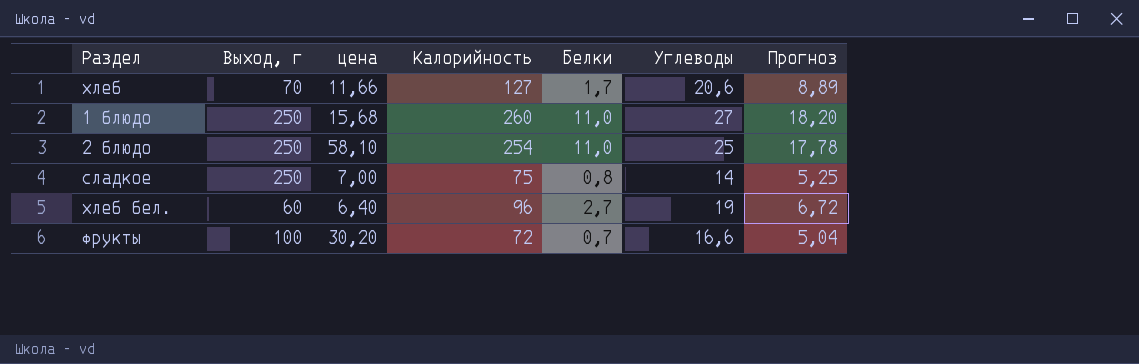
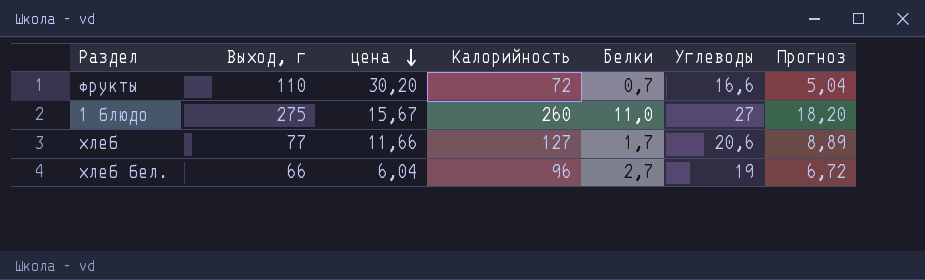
row order: none -> цена descending
row 2 блюдо: 250 | 58,10 | 254 | 11,0 | 25 | 17,78 -> none
row сладкое: 250 | 7,00 | 75 | 0,8 | 14 | 5,25 -> none
фрукты | Выход, г: 100 -> 110
1 блюдо | Выход, г: 250 -> 275
1 блюдо | цена: 15,68 -> 15,67
хлеб | Выход, г: 70 -> 77
хлеб бел. | Выход, г: 60 -> 66
хлеб бел. | цена: 6,40 -> 6,04

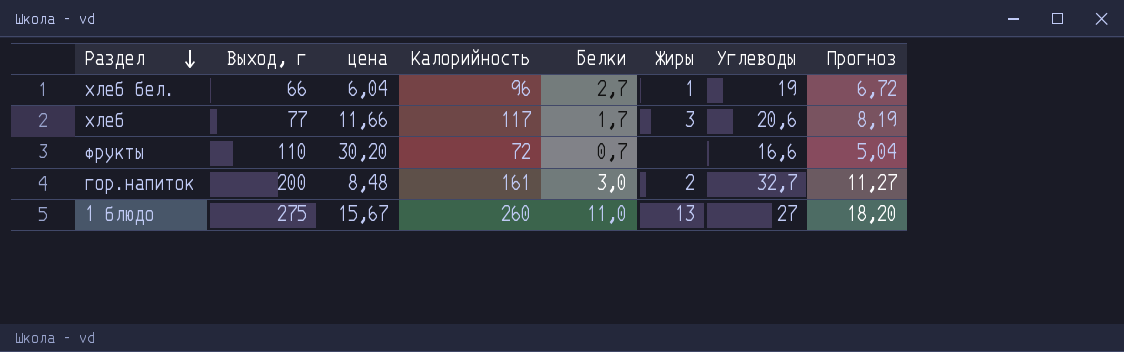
row order: цена descending -> Раздел descending
column Жиры | position: none -> 6
хлеб | Калорийность: 127 -> 117
хлеб | Прогноз: 8,89 -> 8,19
row гор.напиток: none -> 200 | 8,48 | 161 | 3,0 | 2 | 32,7 | 11,27

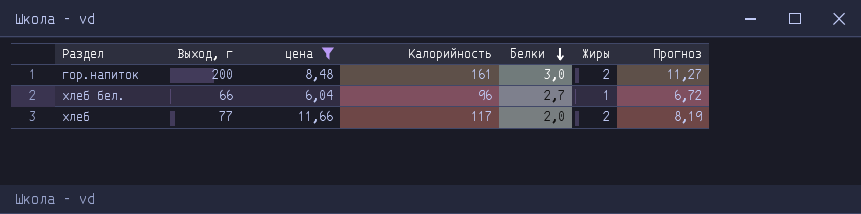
filter: none -> цена <= 11,66
row order: Раздел descending -> Белки descending
column Углеводы | position: 7 -> none
хлеб | Белки: 1,7 -> 2,0
хлеб | Жиры: 3 -> 2

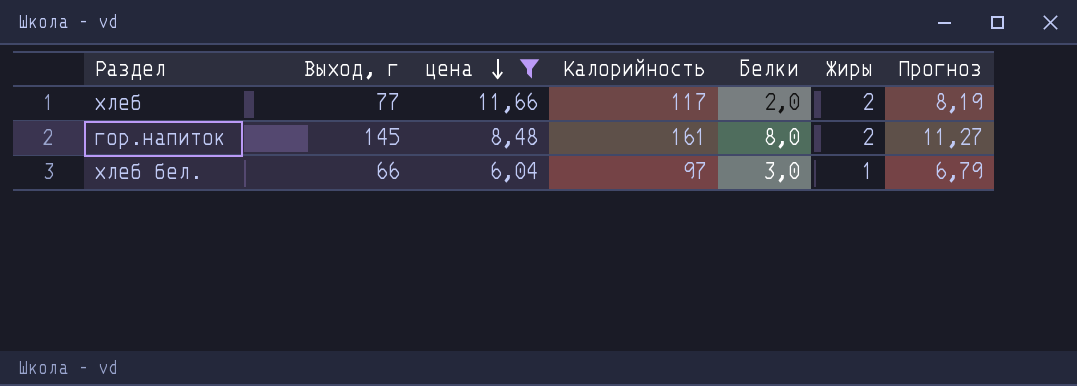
row order: Белки descending -> цена descending
гор.напиток | Выход, г: 200 -> 145
гор.напиток | Белки: 3,0 -> 8,0
хлеб бел. | Калорийность: 96 -> 97
хлеб бел. | Белки: 2,7 -> 3,0
хлеб бел. | Прогноз: 6,72 -> 6,79

